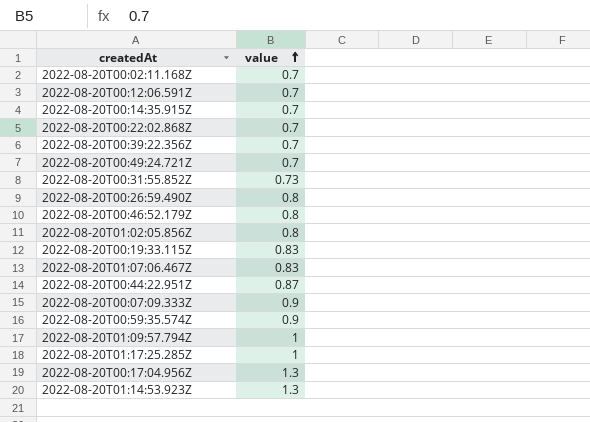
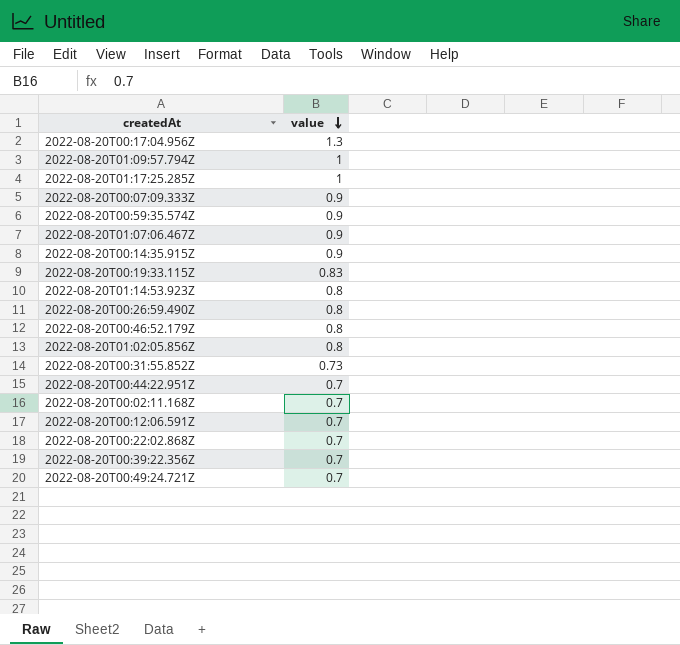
row order: value ascending -> value descending
2022-08-20T01:07:06.467Z | value: 0.83 -> 0.9
2022-08-20T00:14:35.915Z | value: 0.7 -> 0.9
2022-08-20T01:14:53.923Z | value: 1.3 -> 0.8
2022-08-20T00:44:22.951Z | value: 0.87 -> 0.7

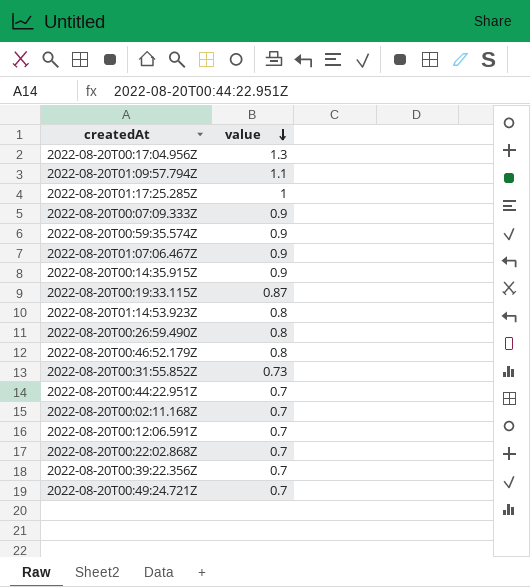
row 2022-08-20T01:02:05.856Z: 0.8 -> none
2022-08-20T01:09:57.794Z | value: 1 -> 1.1
2022-08-20T00:19:33.115Z | value: 0.83 -> 0.87

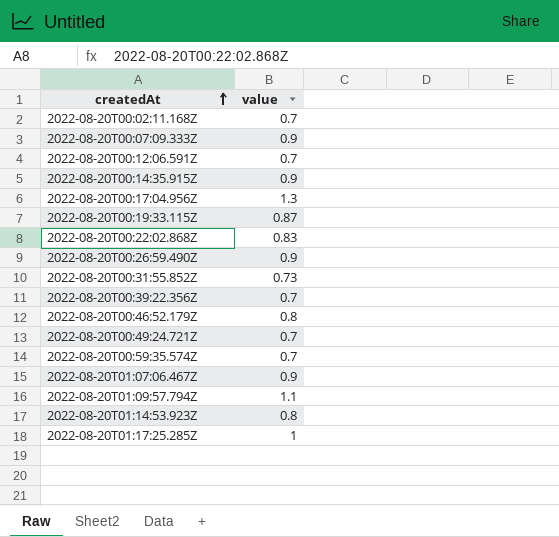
row order: value descending -> createdAt ascending
row 2022-08-20T00:44:22.951Z: 0.7 -> none
2022-08-20T00:22:02.868Z | value: 0.7 -> 0.83
2022-08-20T00:26:59.490Z | value: 0.8 -> 0.9
2022-08-20T00:59:35.574Z | value: 0.9 -> 0.7

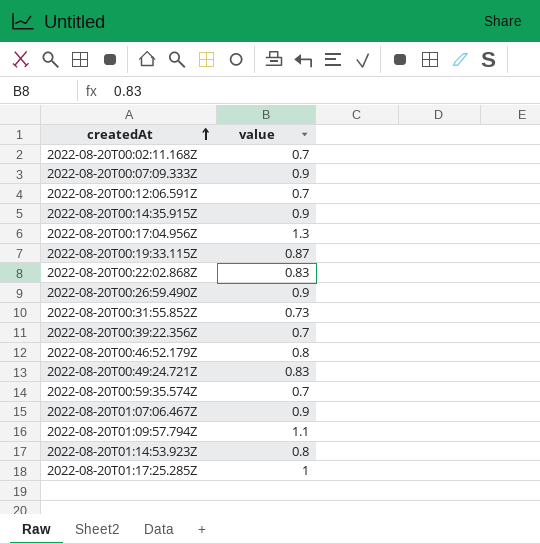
2022-08-20T00:49:24.721Z | value: 0.7 -> 0.83

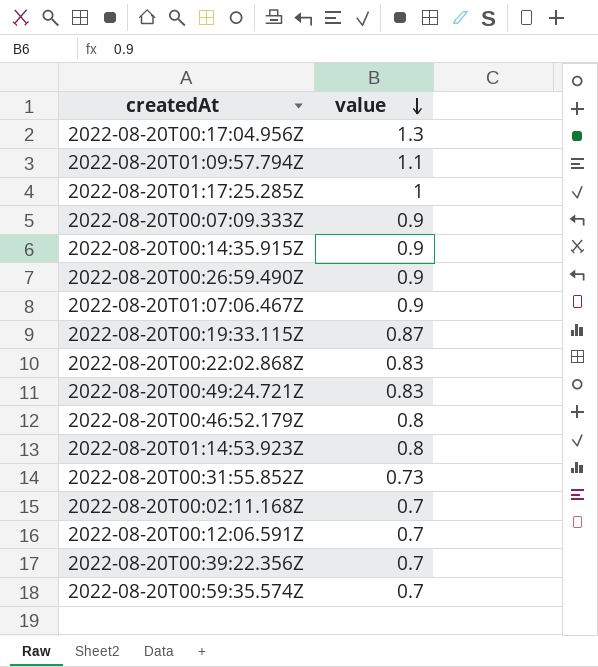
row order: createdAt ascending -> value descending

